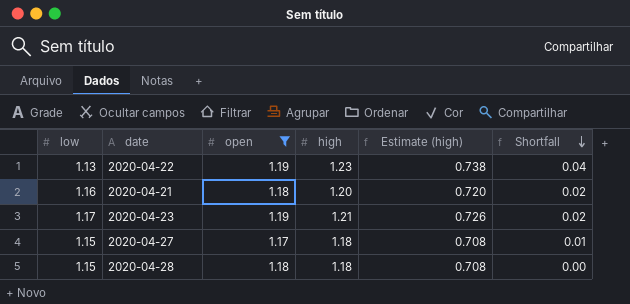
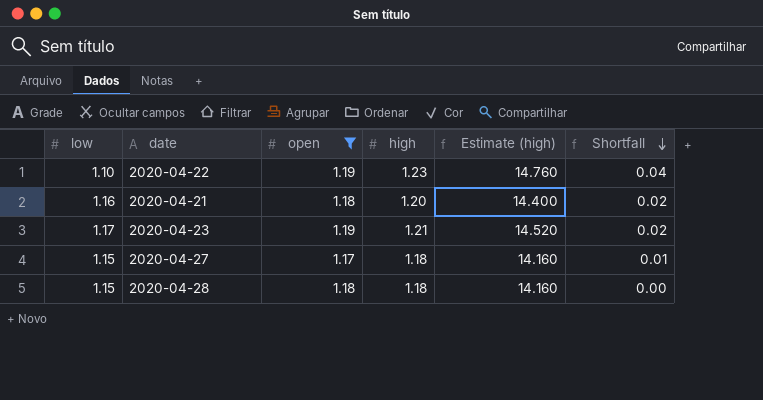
column Estimate (high) | formula: [high] * 0.6 -> [high] * 12
2020-04-22 | low: 1.13 -> 1.10

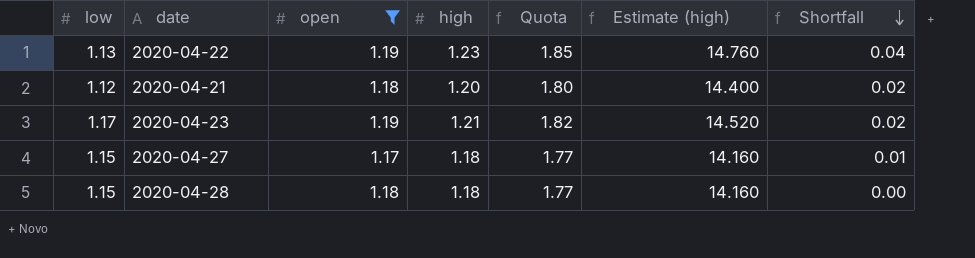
column Quota | formula: none -> [high] * 1.5
2020-04-22 | low: 1.10 -> 1.13
2020-04-21 | low: 1.16 -> 1.12

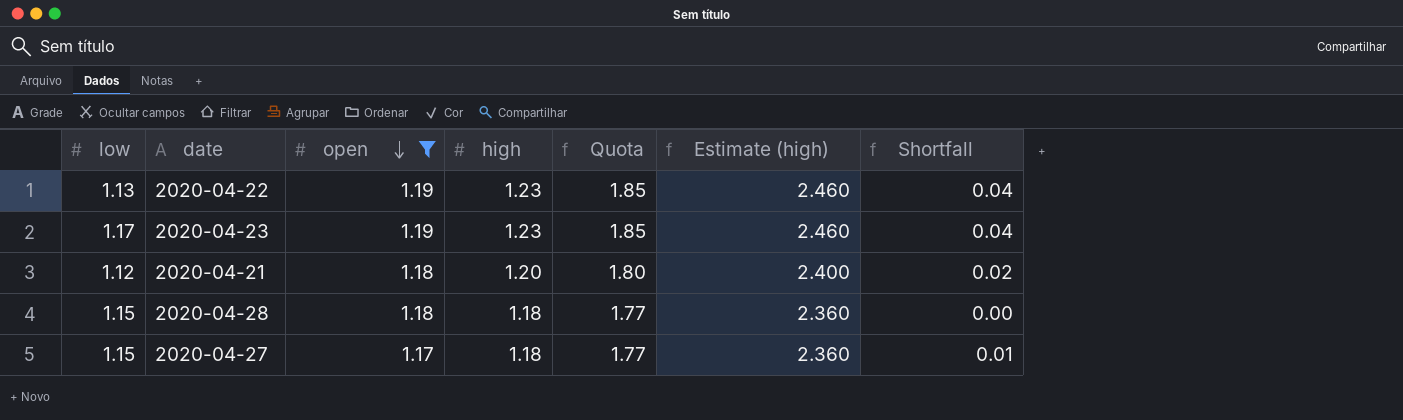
row order: Shortfall descending -> open descending
column Estimate (high) | formula: [high] * 12 -> [high] * 2
2020-04-23 | high: 1.21 -> 1.23
2020-04-23 | Quota: 1.82 -> 1.85
2020-04-23 | Shortfall: 0.02 -> 0.04

